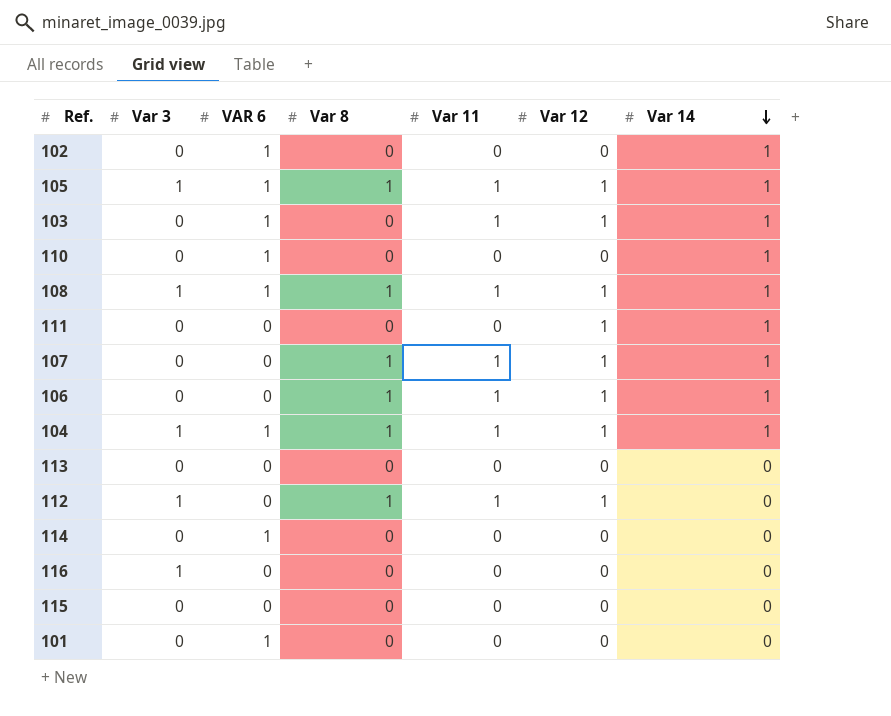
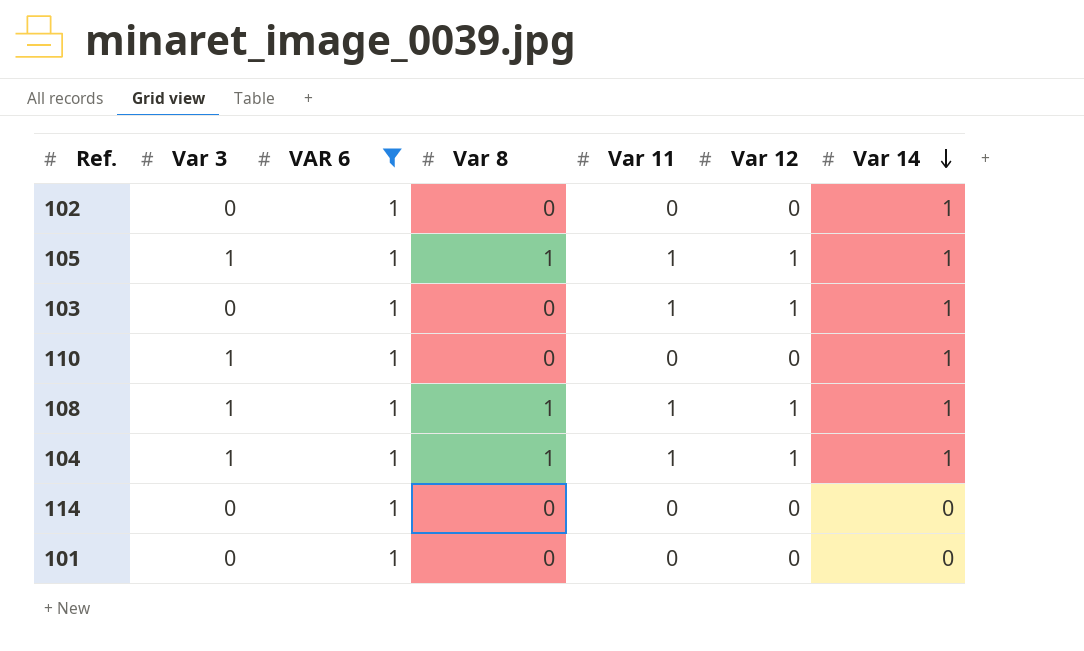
filter: none -> VAR 6 = 1
110 | Var 3: 0 -> 1

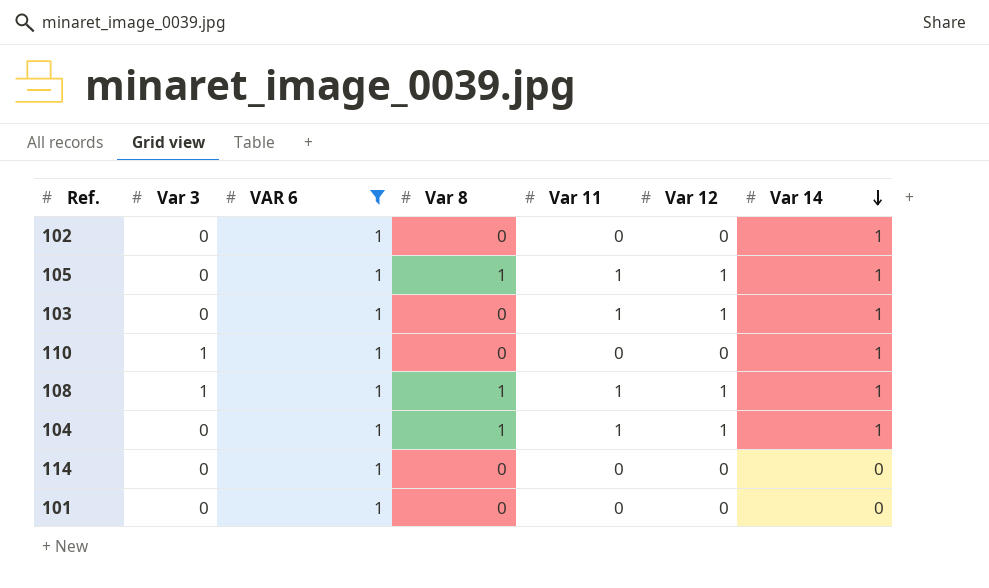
105 | Var 3: 1 -> 0
104 | Var 3: 1 -> 0

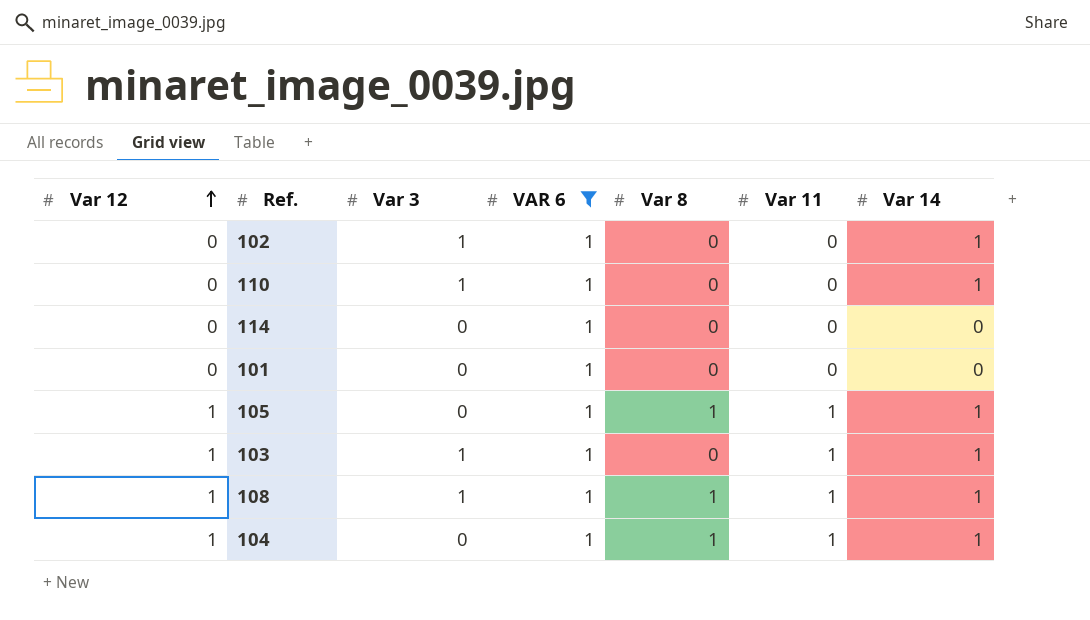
row order: Var 14 descending -> Var 12 ascending
column Var 12 | position: 6 -> 1
102 | Var 3: 0 -> 1
103 | Var 3: 0 -> 1

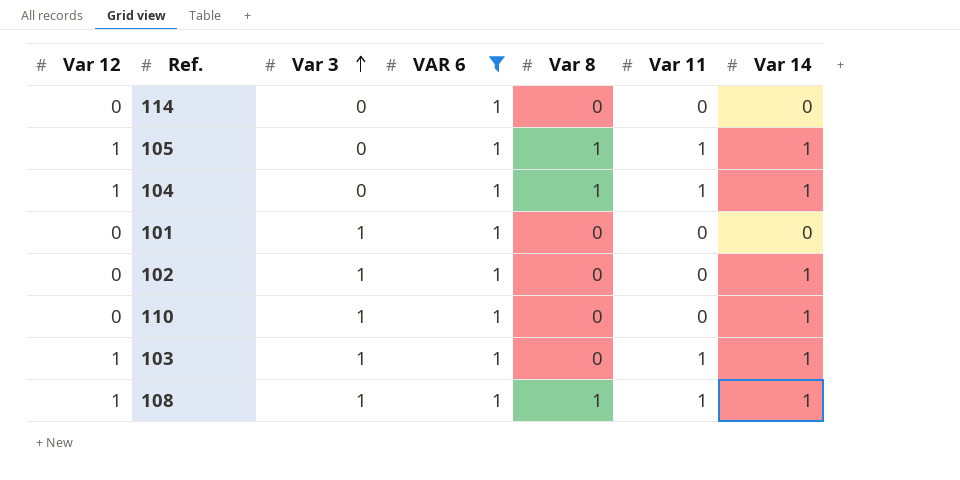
row order: Var 12 ascending -> Var 3 ascending
101 | Var 3: 0 -> 1

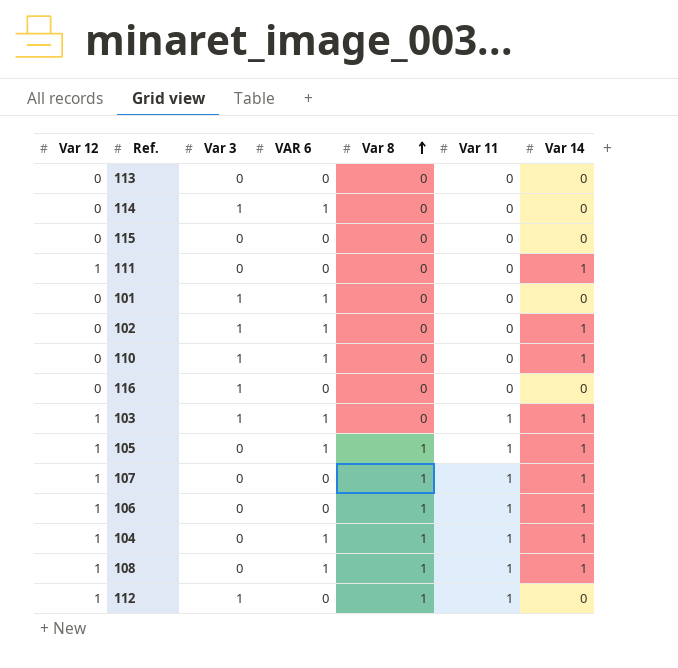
filter: VAR 6 = 1 -> none
row order: Var 3 ascending -> Var 8 ascending
114 | Var 3: 0 -> 1
108 | Var 3: 1 -> 0

